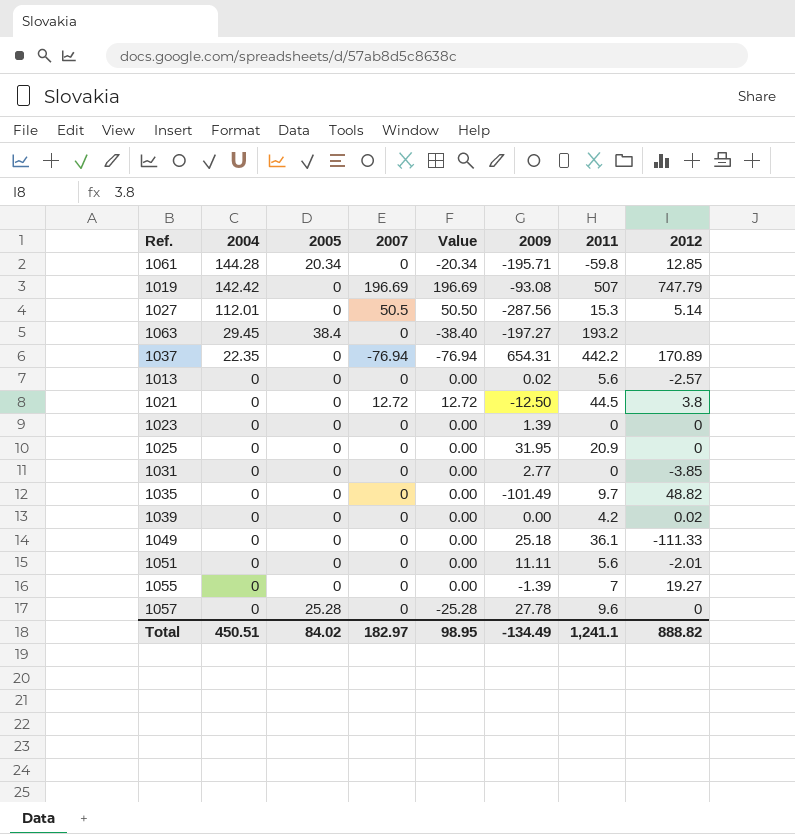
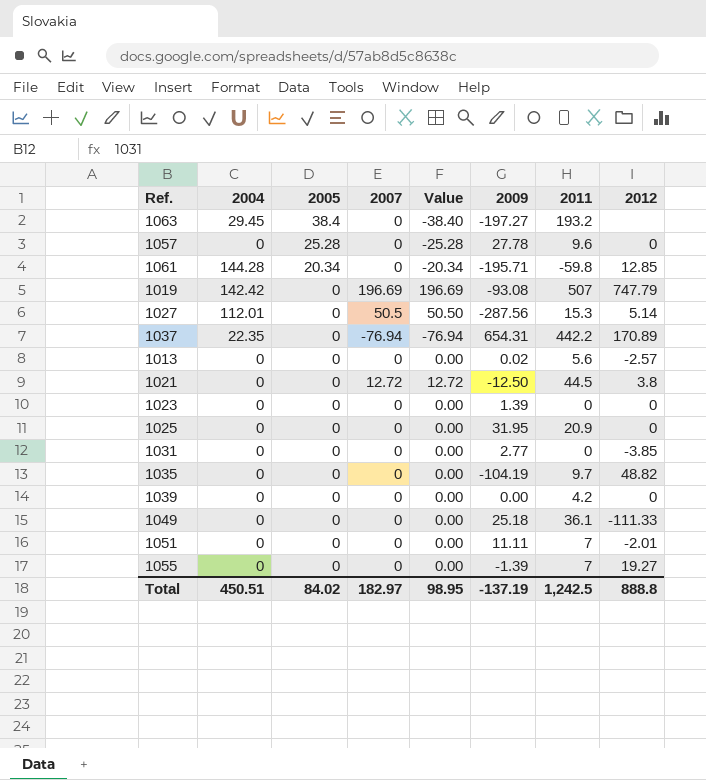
row order: 2004 descending -> 2005 descending
1035 | 2009: -101.49 -> -104.19
1039 | 2012: 0.02 -> 0
1051 | 2011: 5.6 -> 7
Total | 2009: -134.49 -> -137.19
Total | 2011: 1,241.1 -> 1,242.5
Total | 2012: 888.82 -> 888.8

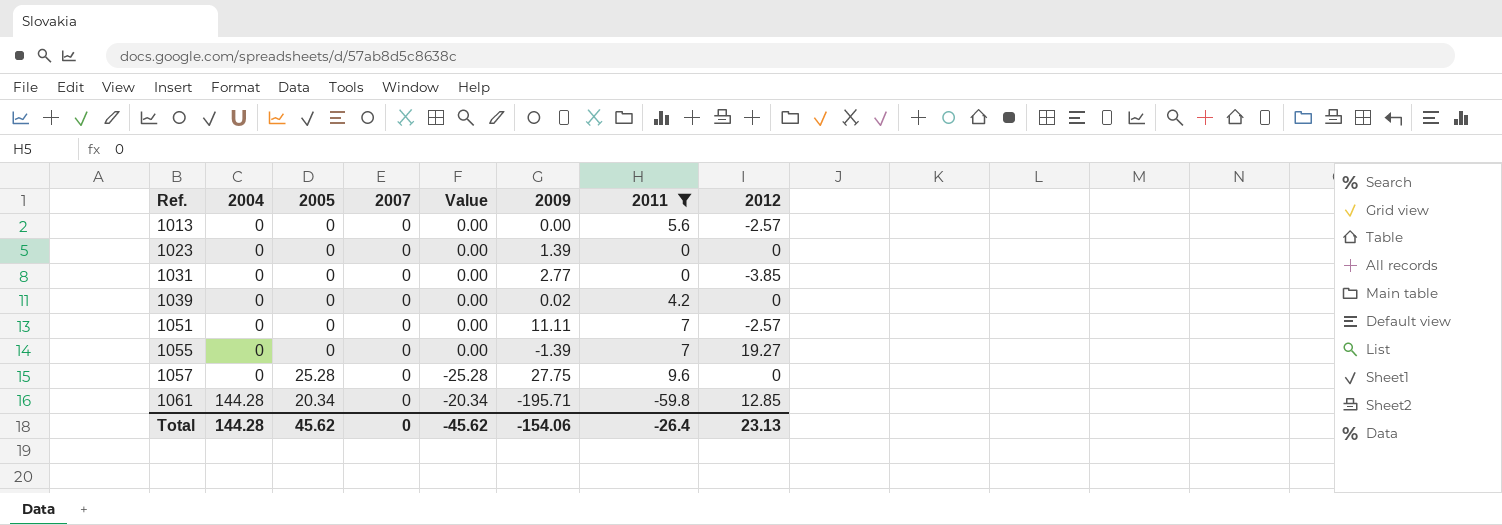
filter: none -> 2011 <= 9.6
row order: 2005 descending -> Ref. ascending
1013 | 2009: 0.02 -> 0.00
1039 | 2009: 0.00 -> 0.02
1051 | 2012: -2.01 -> -2.57
1057 | 2009: 27.78 -> 27.75
Total | 2004: 450.51 -> 144.28
Total | 2005: 84.02 -> 45.62
Total | 2007: 182.97 -> 0
Total | Value: 98.95 -> -45.62
Total | 2009: -137.19 -> -154.06
Total | 2011: 1,242.5 -> -26.4
Total | 2012: 888.8 -> 23.13

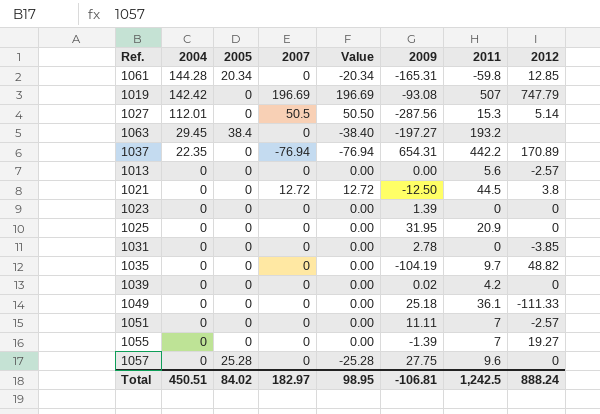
filter: 2011 <= 9.6 -> none
row order: Ref. ascending -> 2004 descending
1061 | 2009: -195.71 -> -165.31
1031 | 2009: 2.77 -> 2.78
Total | 2004: 144.28 -> 450.51
Total | 2005: 45.62 -> 84.02
Total | 2007: 0 -> 182.97
Total | Value: -45.62 -> 98.95
Total | 2009: -154.06 -> -106.81
Total | 2011: -26.4 -> 1,242.5
Total | 2012: 23.13 -> 888.24

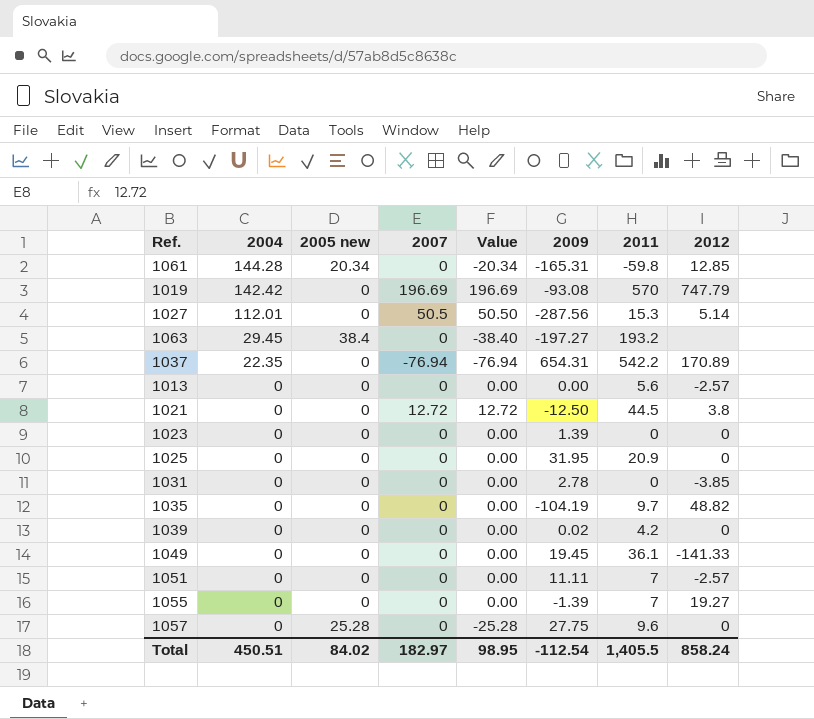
column name: 2005 -> 2005 new
1019 | 2011: 507 -> 570
1037 | 2011: 442.2 -> 542.2
1049 | 2009: 25.18 -> 19.45
1049 | 2012: -111.33 -> -141.33
Total | 2009: -106.81 -> -112.54
Total | 2011: 1,242.5 -> 1,405.5
Total | 2012: 888.24 -> 858.24

